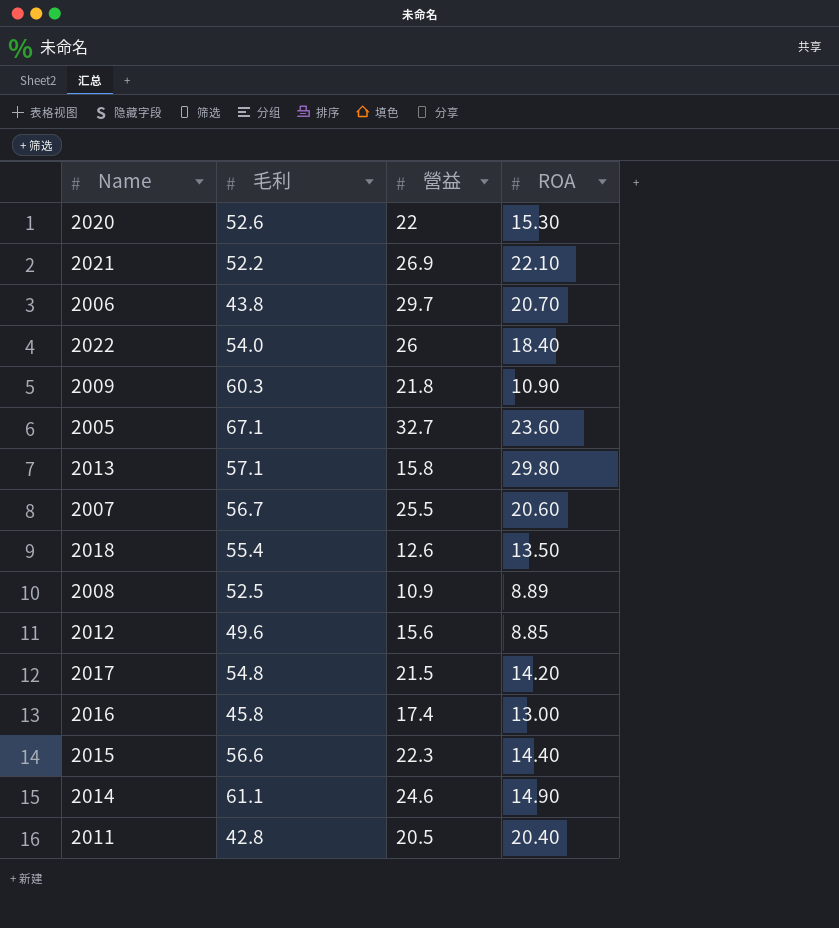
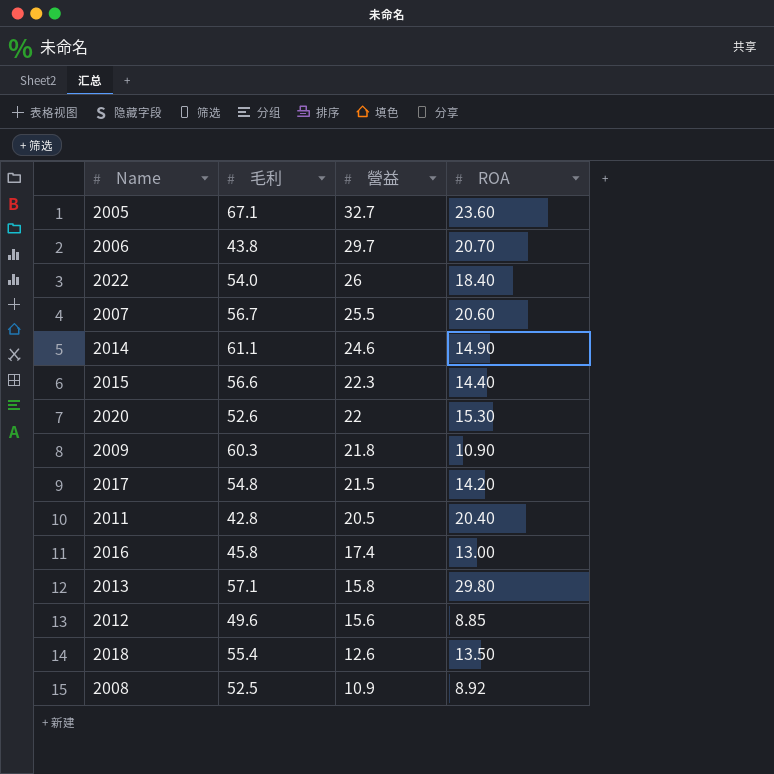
row order: none -> 營益 descending
row 2021: 52.2 | 26.9 | 22.10 -> none
2008 | ROA: 8.89 -> 8.92

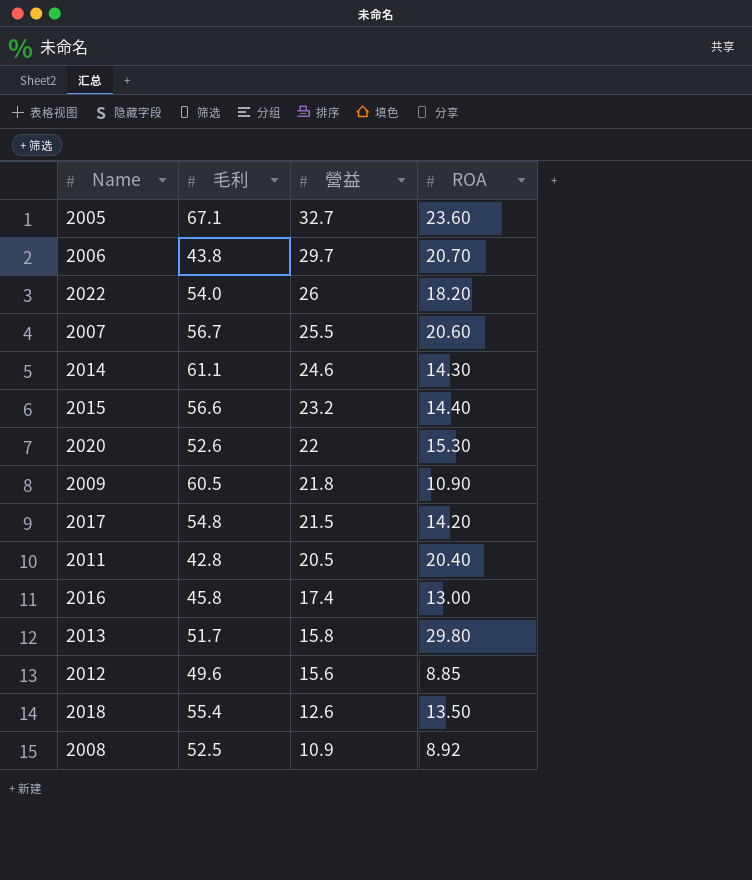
2022 | ROA: 18.40 -> 18.20
2014 | ROA: 14.90 -> 14.30
2015 | 營益: 22.3 -> 23.2
2009 | 毛利: 60.3 -> 60.5
2013 | 毛利: 57.1 -> 51.7

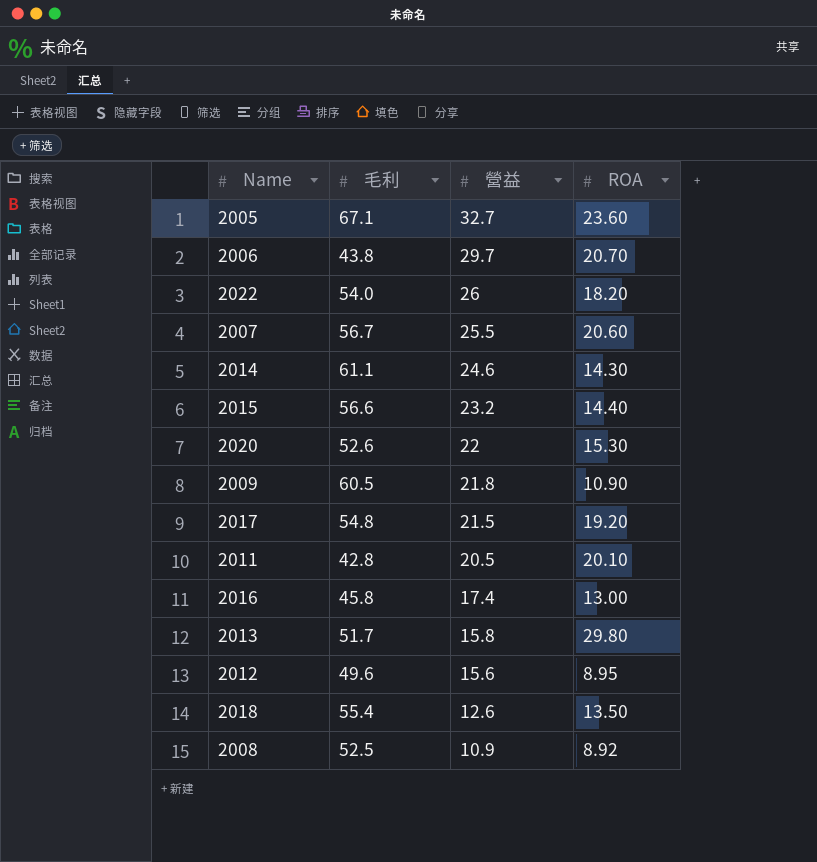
2017 | ROA: 14.20 -> 19.20
2011 | ROA: 20.40 -> 20.10
2012 | ROA: 8.85 -> 8.95

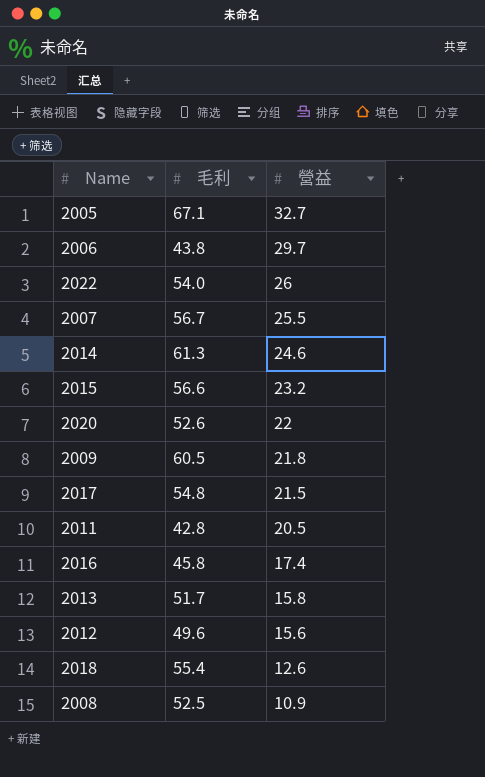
column ROA | position: 4 -> none
2014 | 毛利: 61.1 -> 61.3

